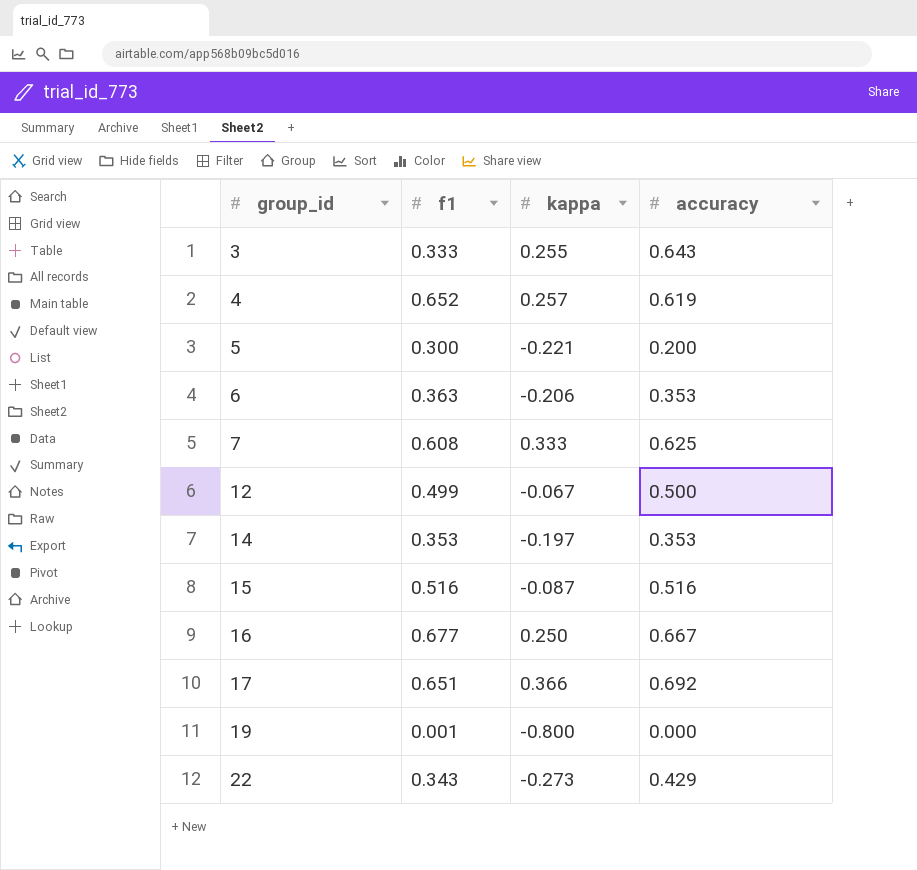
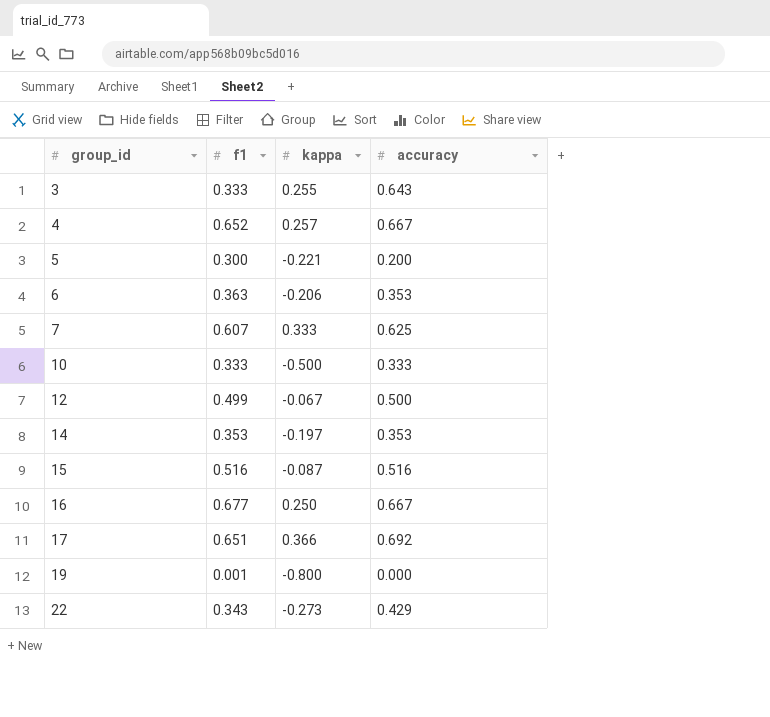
4 | accuracy: 0.619 -> 0.667
7 | f1: 0.608 -> 0.607
row 10: none -> 0.333 | -0.500 | 0.333

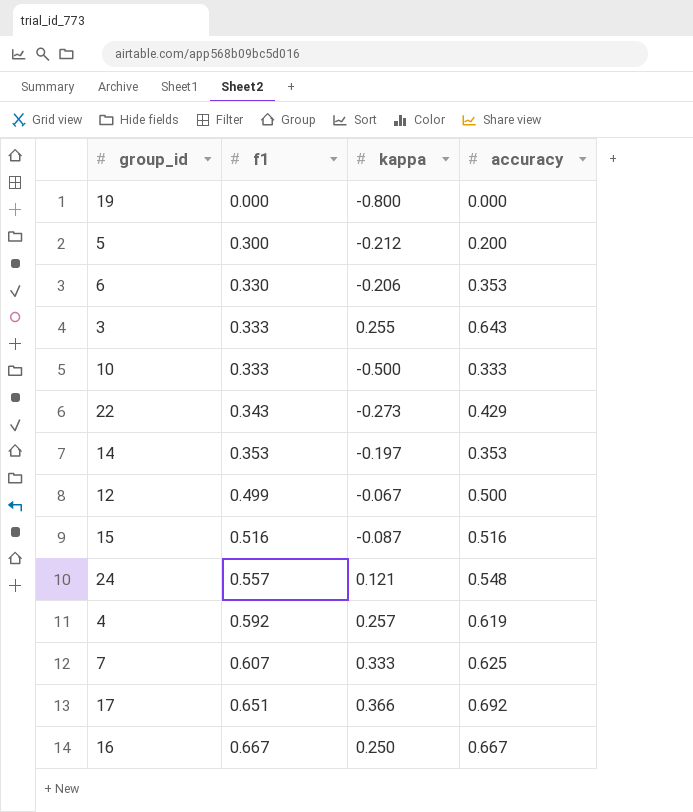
row order: group_id ascending -> f1 ascending
19 | f1: 0.001 -> 0.000
5 | kappa: -0.221 -> -0.212
6 | f1: 0.363 -> 0.330
row 24: none -> 0.557 | 0.121 | 0.548
4 | f1: 0.652 -> 0.592
4 | accuracy: 0.667 -> 0.619
16 | f1: 0.677 -> 0.667

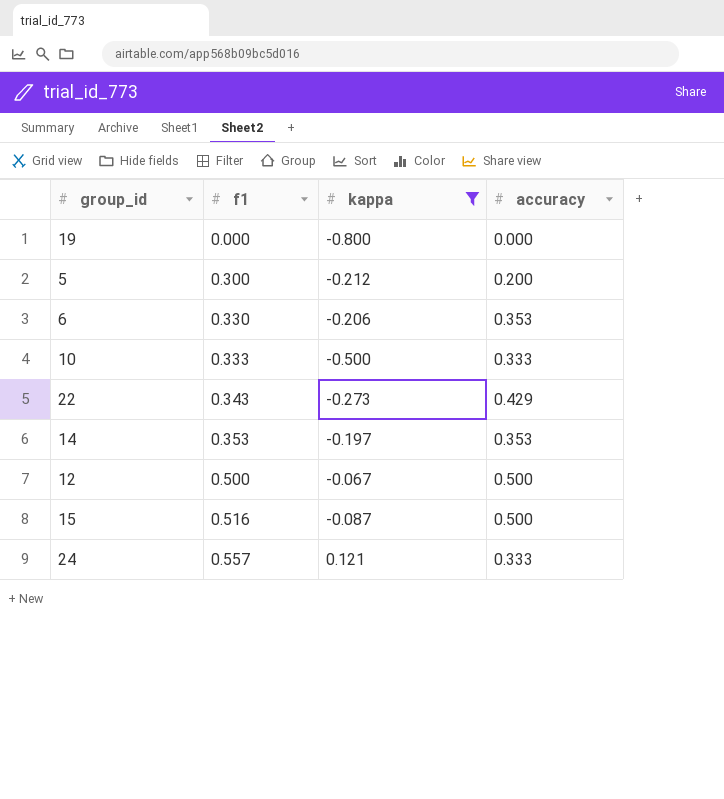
filter: none -> kappa <= 0.121
12 | f1: 0.499 -> 0.500
15 | accuracy: 0.516 -> 0.500
24 | accuracy: 0.548 -> 0.333

